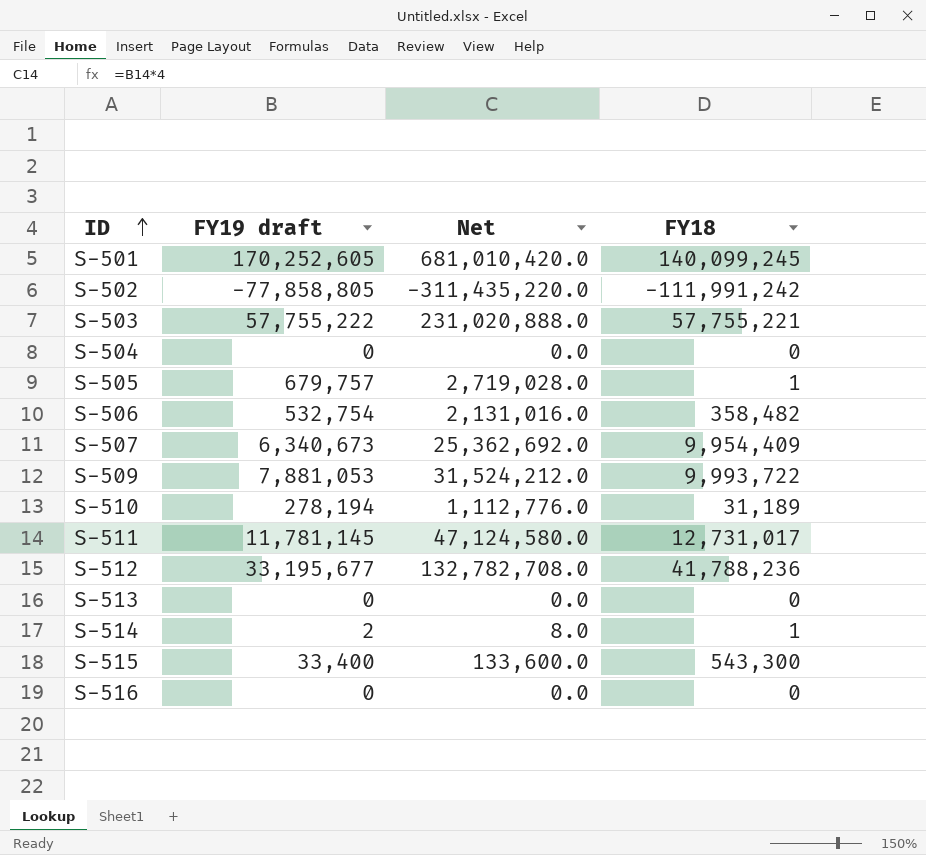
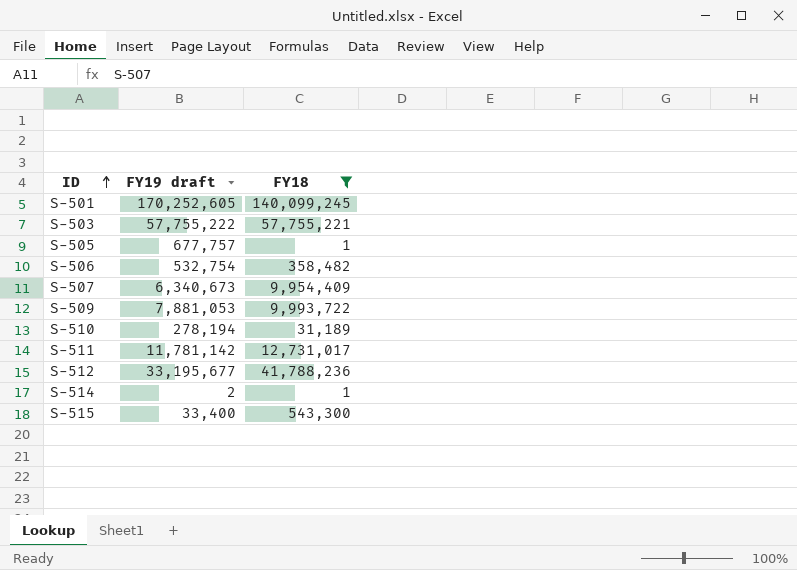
filter: none -> FY18 >= 1
column Net | formula: [FY19 draft] * 4 -> none
S-505 | FY19 draft: 679,757 -> 677,757
S-511 | FY19 draft: 11,781,145 -> 11,781,142

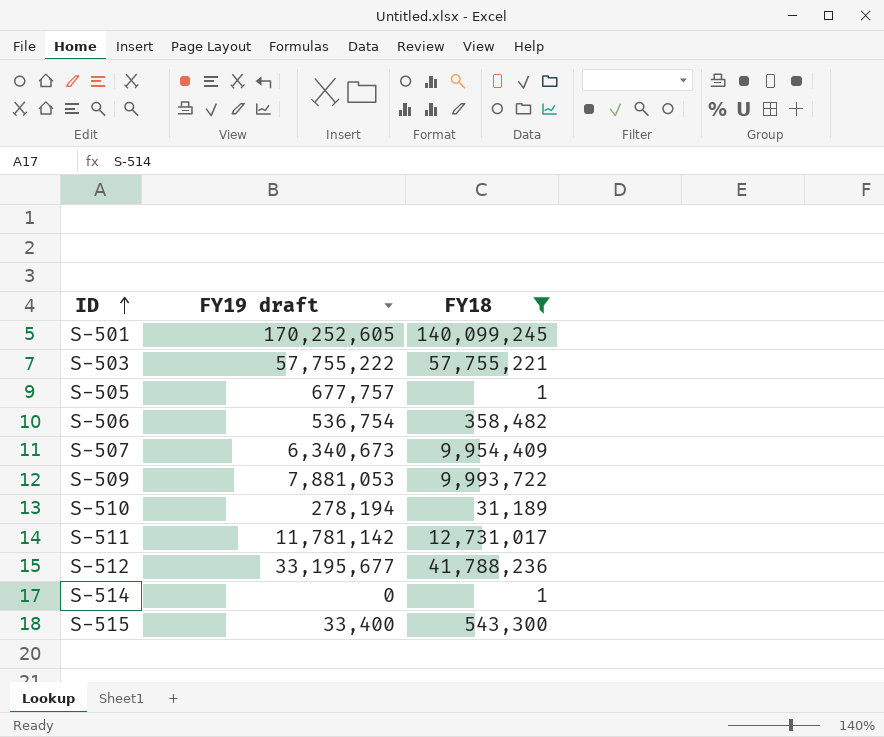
S-506 | FY19 draft: 532,754 -> 536,754
S-514 | FY19 draft: 2 -> 0

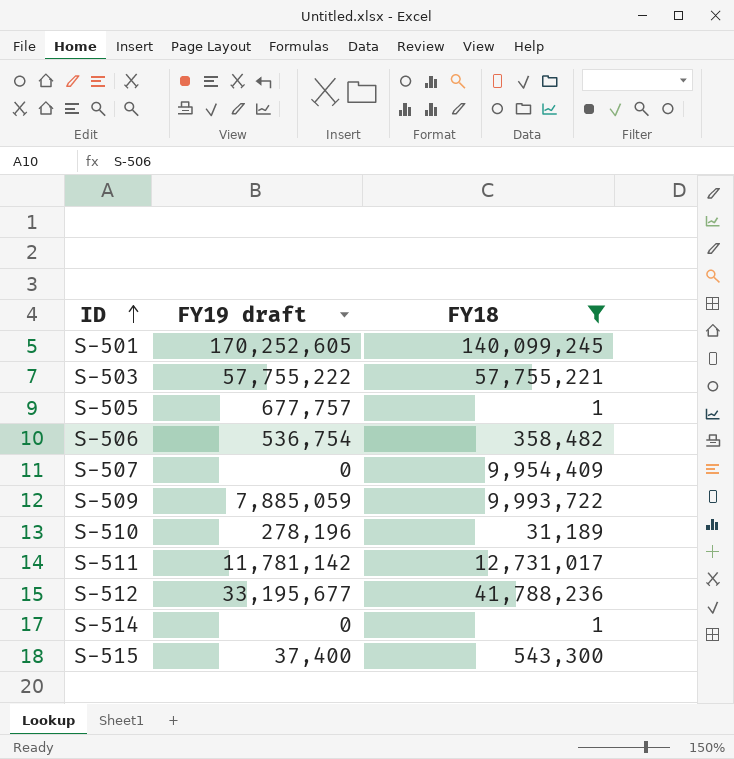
S-507 | FY19 draft: 6,340,673 -> 0
S-509 | FY19 draft: 7,881,053 -> 7,885,059
S-510 | FY19 draft: 278,194 -> 278,196
S-515 | FY19 draft: 33,400 -> 37,400

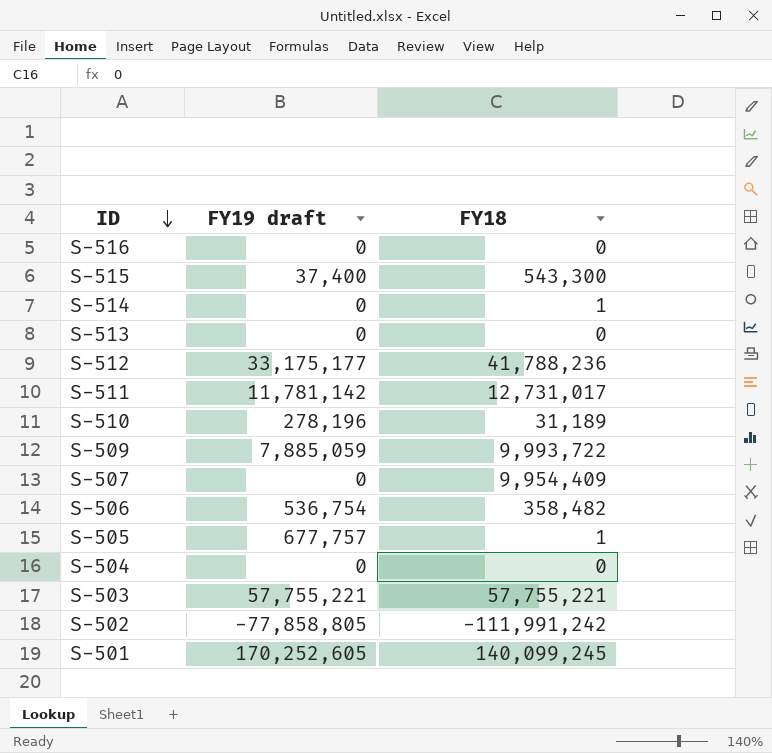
filter: FY18 >= 1 -> none
row order: ID ascending -> ID descending
S-512 | FY19 draft: 33,195,677 -> 33,175,177
S-503 | FY19 draft: 57,755,222 -> 57,755,221

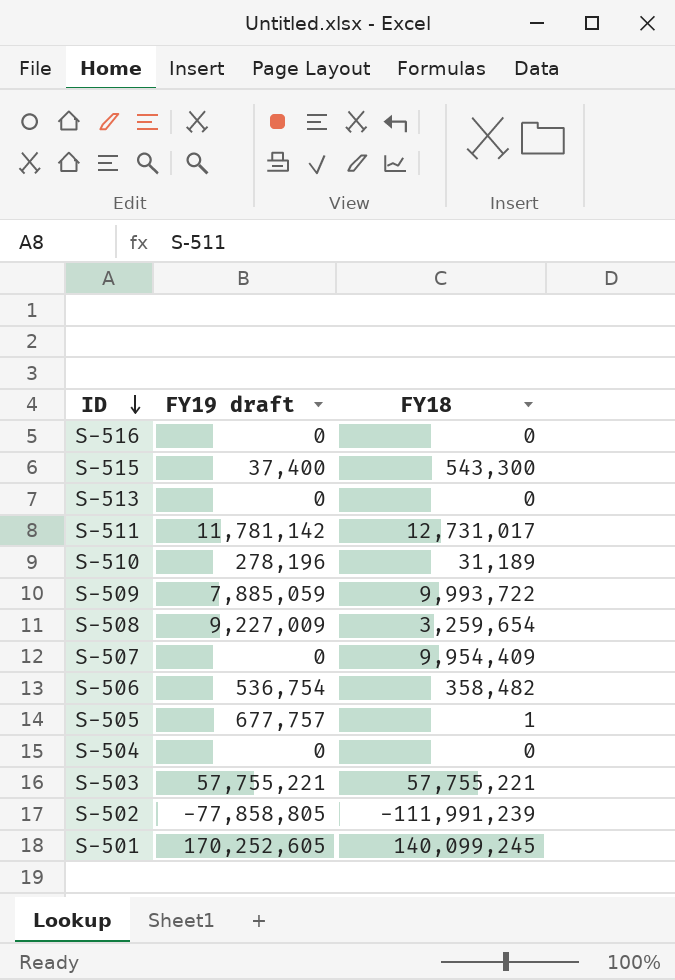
row S-514: 0 | 1 -> none
row S-512: 33,175,177 | 41,788,236 -> none
row S-508: none -> 9,227,009 | 3,259,654
S-502 | FY18: -111,991,242 -> -111,991,239

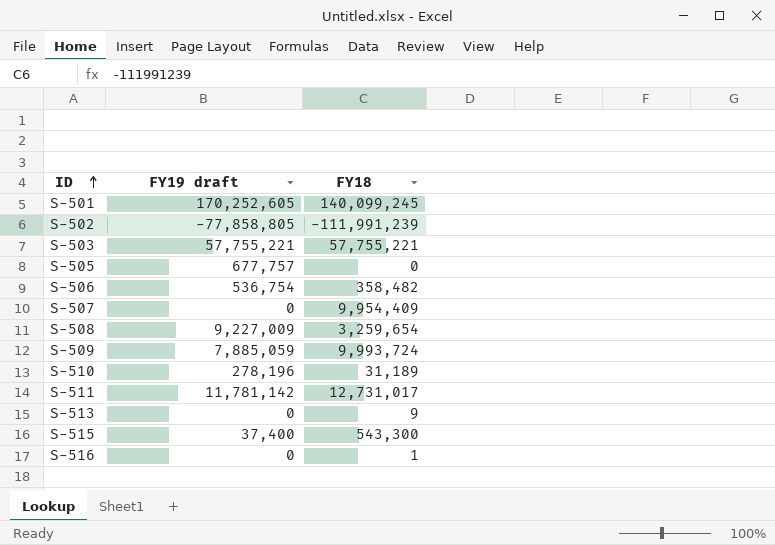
row order: ID descending -> ID ascending
row S-504: 0 | 0 -> none
S-505 | FY18: 1 -> 0
S-509 | FY18: 9,993,722 -> 9,993,724
S-513 | FY18: 0 -> 9
S-516 | FY18: 0 -> 1

